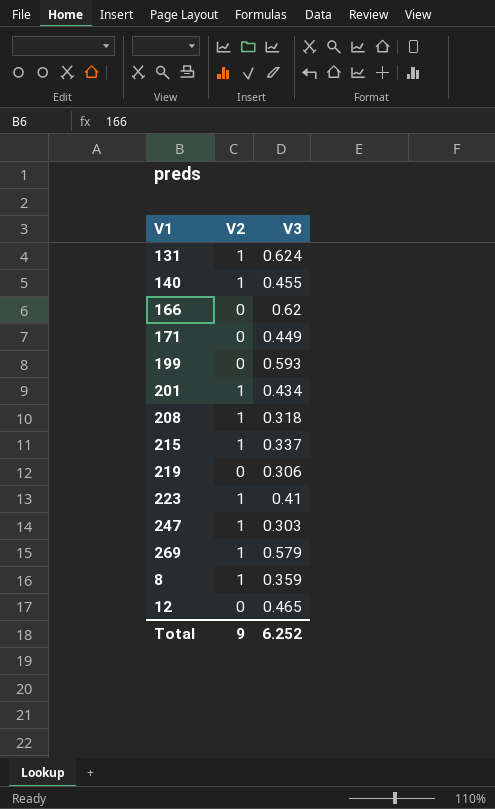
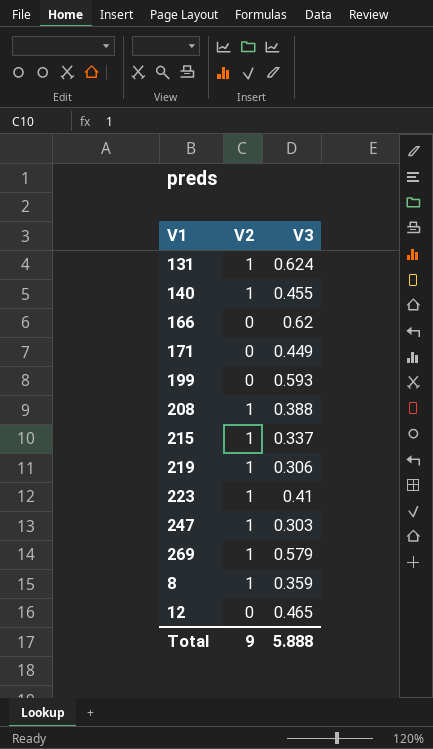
row 201: 1 | 0.434 -> none
208 | V3: 0.318 -> 0.388
219 | V2: 0 -> 1
Total | V3: 6.252 -> 5.888

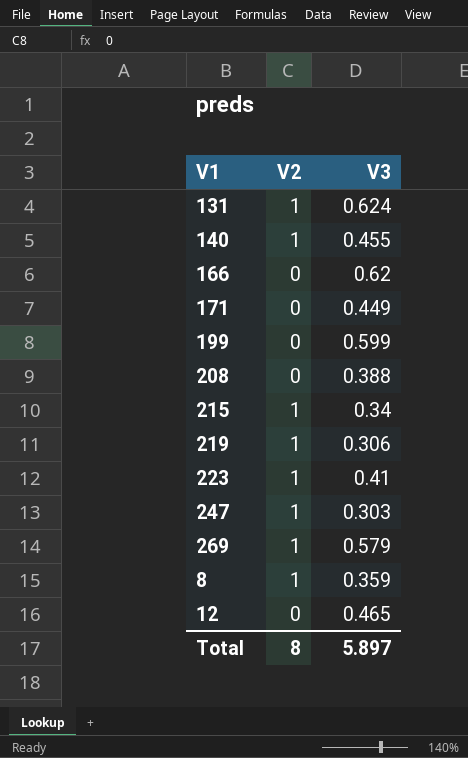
199 | V3: 0.593 -> 0.599
208 | V2: 1 -> 0
215 | V3: 0.337 -> 0.34
Total | V2: 9 -> 8
Total | V3: 5.888 -> 5.897

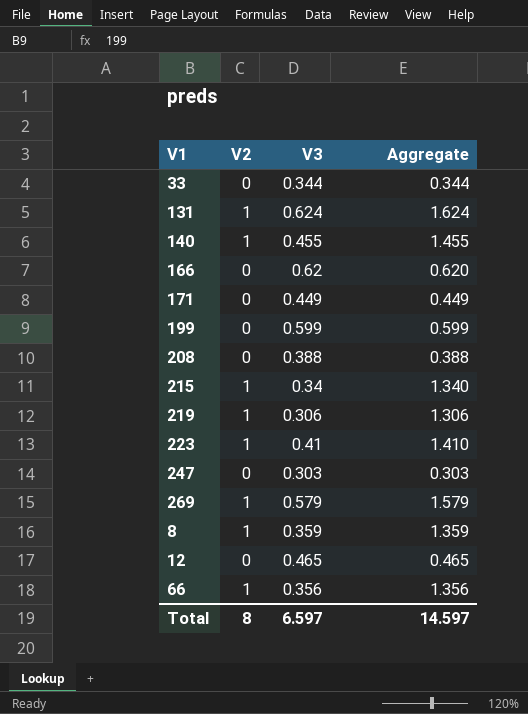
column Aggregate | formula: none -> [V2] + [V3]
row 33: none -> 0 | 0.344 | 0.344
247 | V2: 1 -> 0
row 66: none -> 1 | 0.356 | 1.356
Total | V3: 5.897 -> 6.597

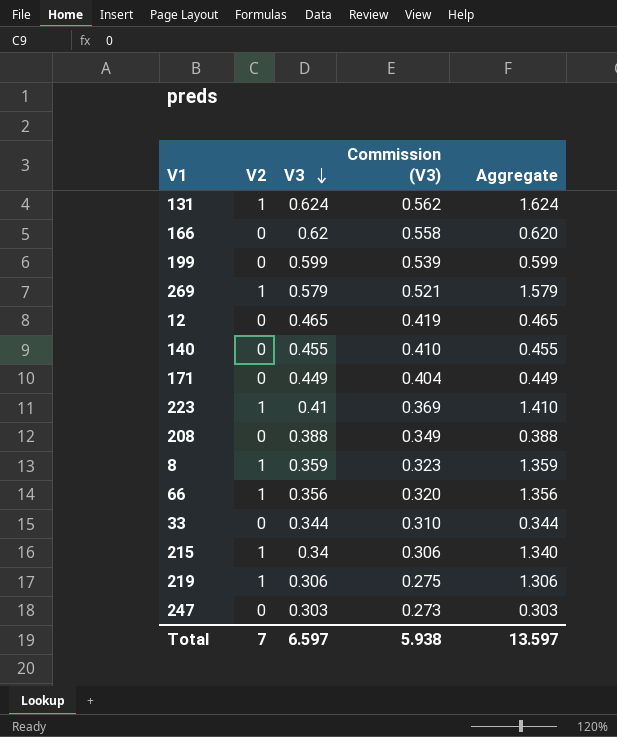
row order: none -> V3 descending
column Commission (V3) | formula: none -> [V3] * 0.9
140 | V2: 1 -> 0
140 | Aggregate: 1.455 -> 0.455
Total | V2: 8 -> 7
Total | Aggregate: 14.597 -> 13.597

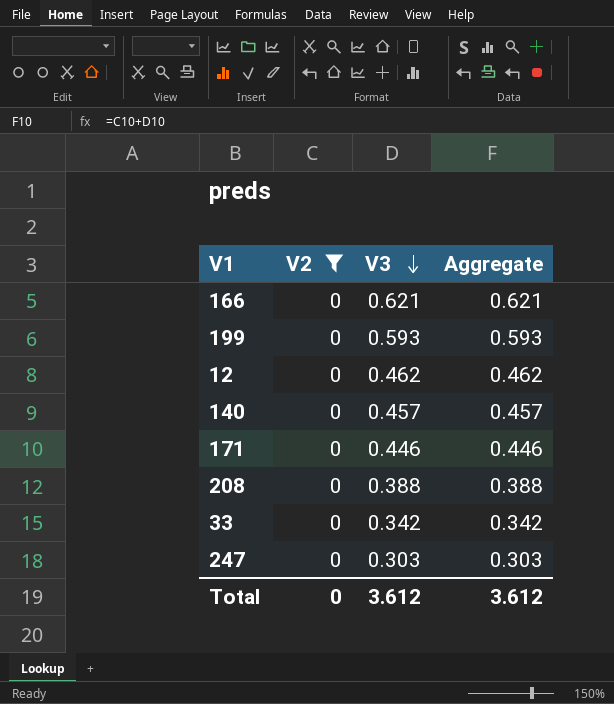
filter: none -> V2 = 0
column Commission (V3) | formula: [V3] * 0.9 -> none
166 | V3: 0.62 -> 0.621
166 | Aggregate: 0.620 -> 0.621
199 | V3: 0.599 -> 0.593
199 | Aggregate: 0.599 -> 0.593
12 | V3: 0.465 -> 0.462
12 | Aggregate: 0.465 -> 0.462
140 | V3: 0.455 -> 0.457
140 | Aggregate: 0.455 -> 0.457
171 | V3: 0.449 -> 0.446
171 | Aggregate: 0.449 -> 0.446
33 | V3: 0.344 -> 0.342
33 | Aggregate: 0.344 -> 0.342
Total | V2: 7 -> 0
Total | V3: 6.597 -> 3.612
Total | Aggregate: 13.597 -> 3.612

